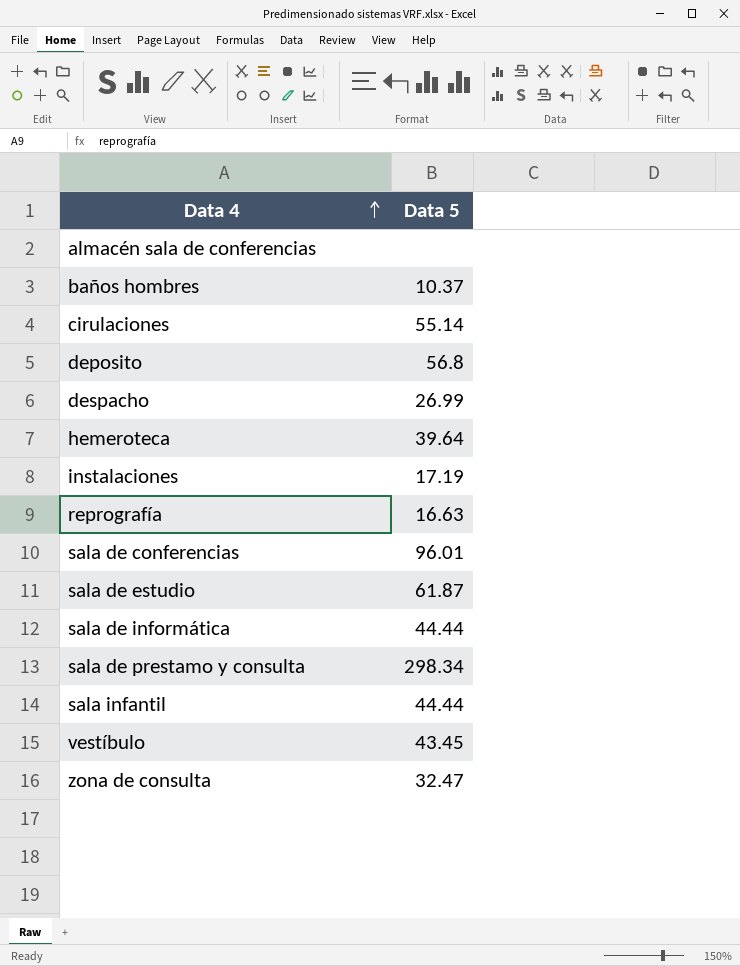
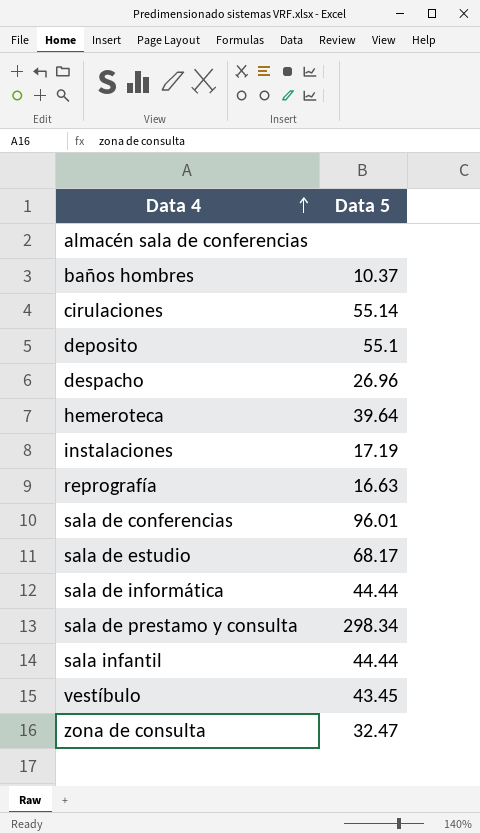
deposito | Data 5: 56.8 -> 55.1
despacho | Data 5: 26.99 -> 26.96
sala de estudio | Data 5: 61.87 -> 68.17

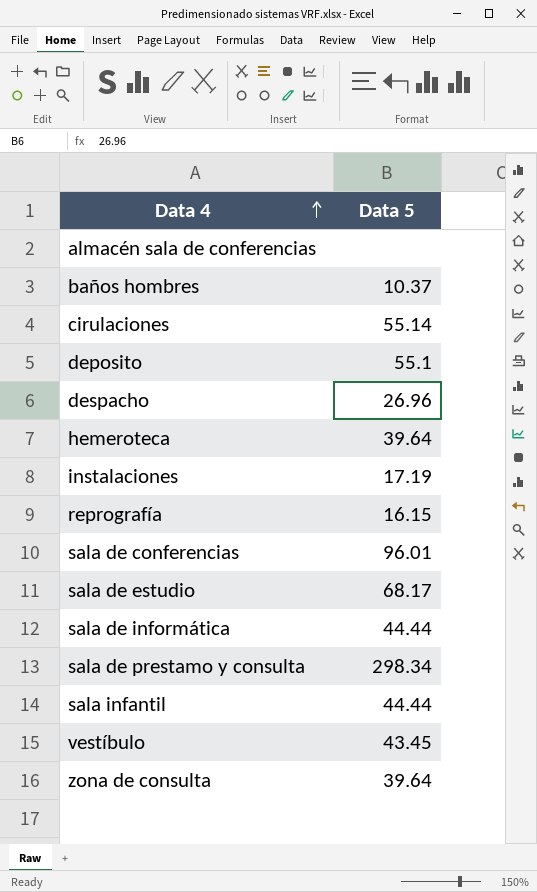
reprografía | Data 5: 16.63 -> 16.15
zona de consulta | Data 5: 32.47 -> 39.64

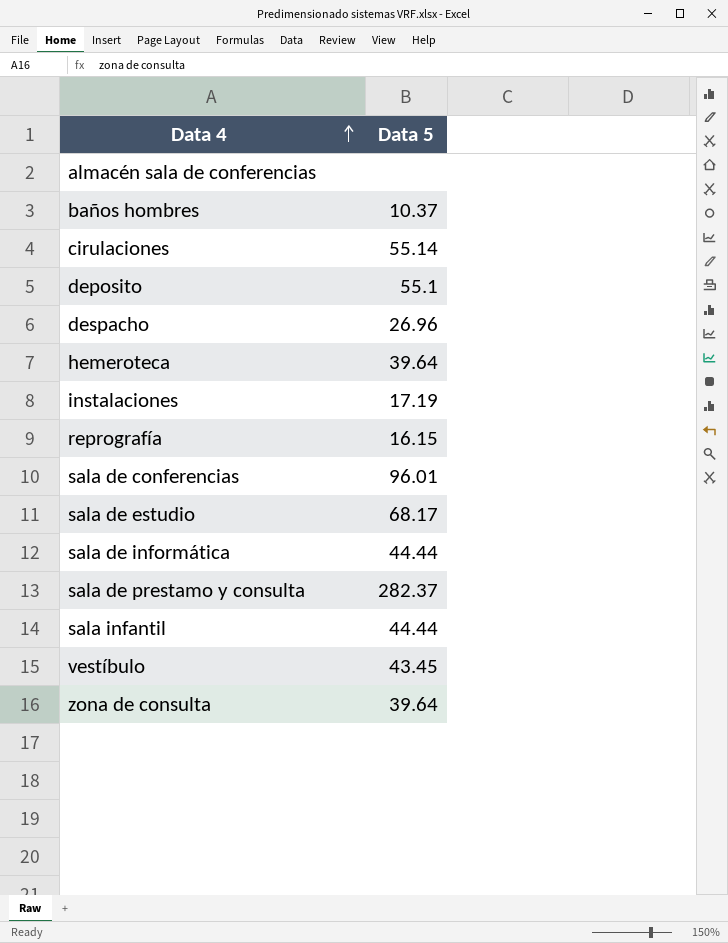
sala de prestamo y consulta | Data 5: 298.34 -> 282.37

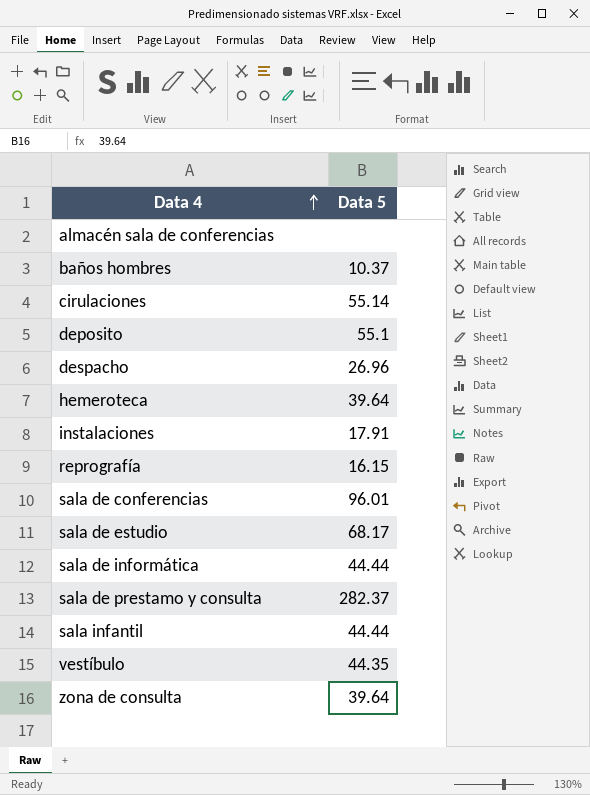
instalaciones | Data 5: 17.19 -> 17.91
vestíbulo | Data 5: 43.45 -> 44.35

